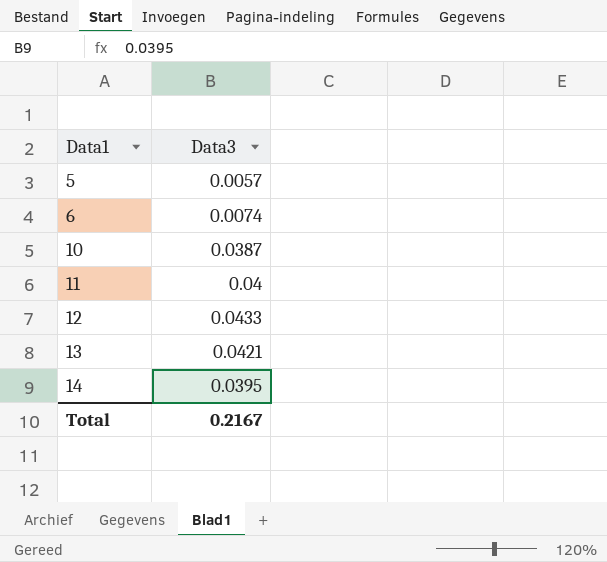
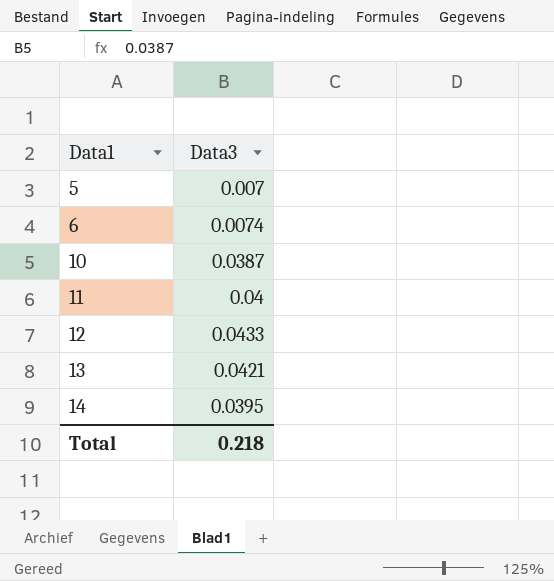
5 | Data3: 0.0057 -> 0.007
Total | Data3: 0.2167 -> 0.218

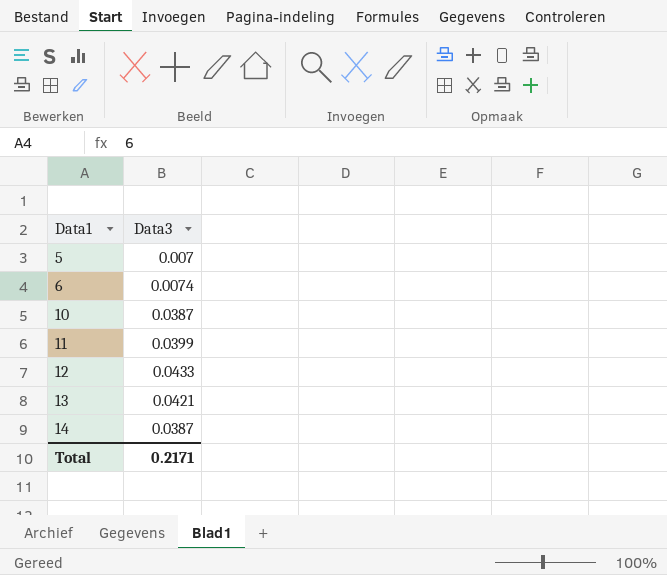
11 | Data3: 0.04 -> 0.0399
14 | Data3: 0.0395 -> 0.0387
Total | Data3: 0.218 -> 0.2171

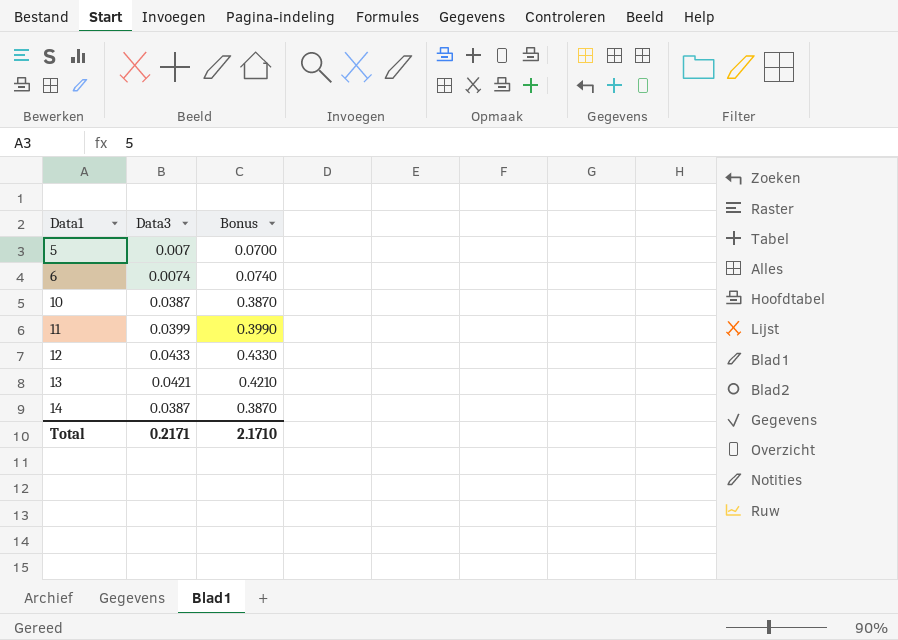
column Bonus | formula: none -> [Data3] * 10

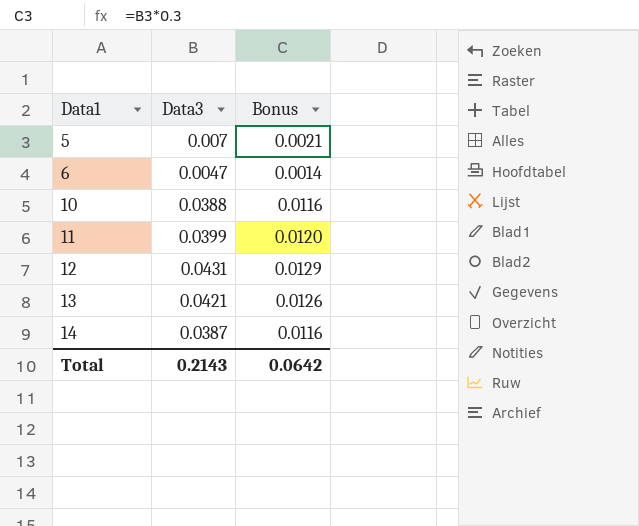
column Bonus | formula: [Data3] * 10 -> [Data3] * 0.3
6 | Data3: 0.0074 -> 0.0047
10 | Data3: 0.0387 -> 0.0388
12 | Data3: 0.0433 -> 0.0431
Total | Data3: 0.2171 -> 0.2143
Total | Bonus: 2.1710 -> 0.0642

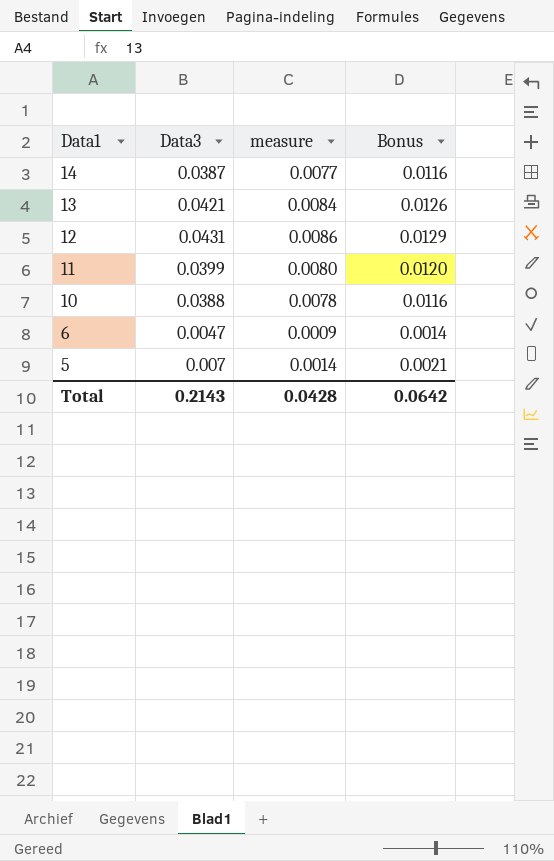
row order: Data1 ascending -> Data1 descending
column measure | formula: none -> [Data3] * 0.2

